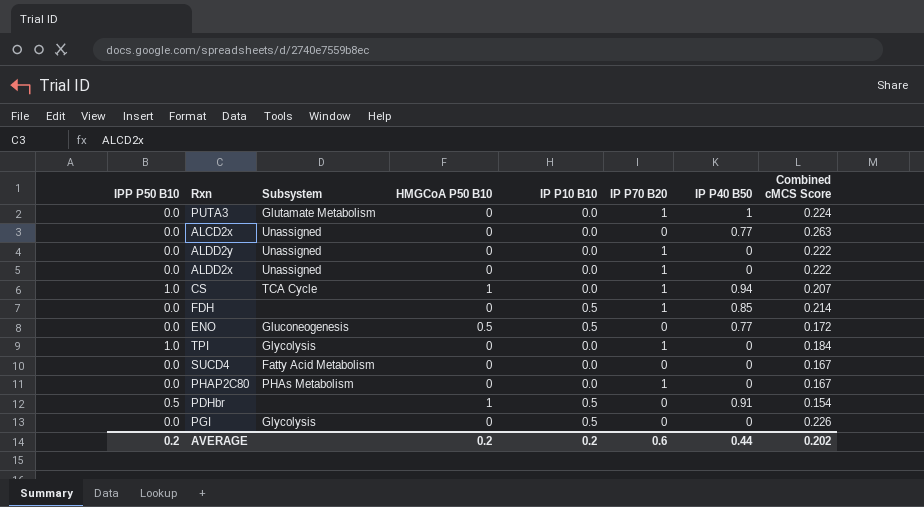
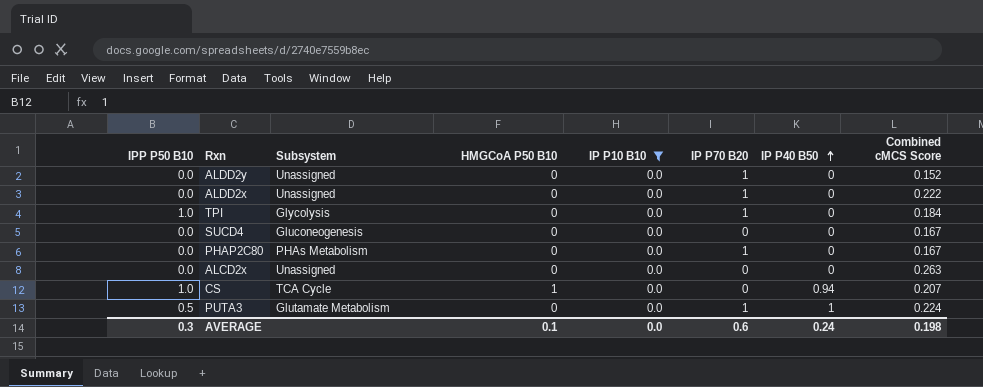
filter: none -> IP P10 B10 = 0.0
row order: none -> IP P40 B50 ascending
ALDD2y | Combined cMCS Score: 0.222 -> 0.152
SUCD4 | Subsystem: Fatty Acid Metabolism -> Gluconeogenesis
ALCD2x | IP P40 B50: 0.77 -> 0
CS | IP P70 B20: 1 -> 0
PUTA3 | IPP P50 B10: 0.0 -> 0.5
AVERAGE | IPP P50 B10: 0.2 -> 0.3
AVERAGE | HMGCoA P50 B10: 0.2 -> 0.1
AVERAGE | IP P10 B10: 0.2 -> 0.0
AVERAGE | IP P40 B50: 0.44 -> 0.24
AVERAGE | Combined cMCS Score: 0.202 -> 0.198

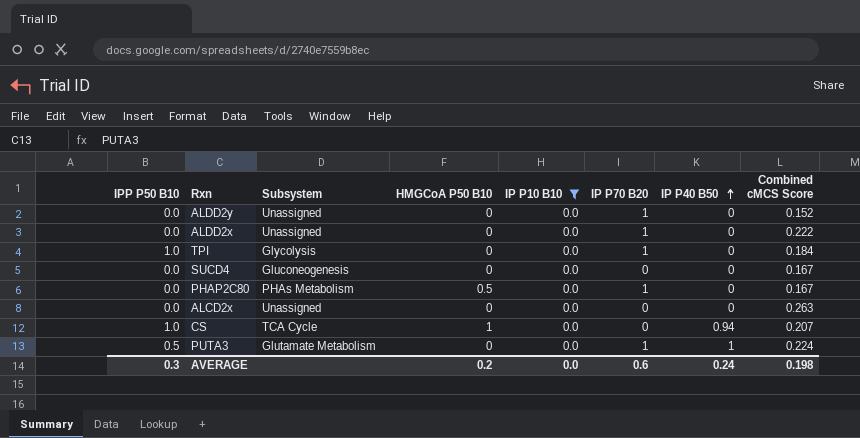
PHAP2C80 | HMGCoA P50 B10: 0 -> 0.5
AVERAGE | HMGCoA P50 B10: 0.1 -> 0.2

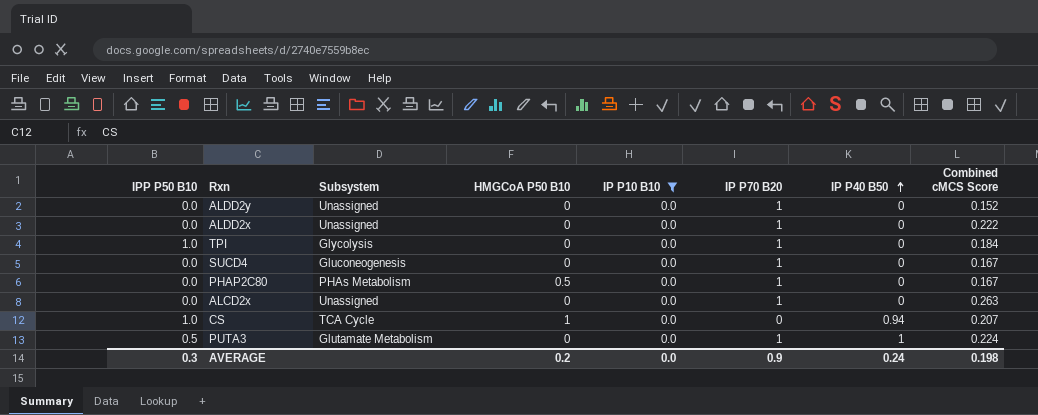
SUCD4 | IP P70 B20: 0 -> 1
ALCD2x | IP P70 B20: 0 -> 1
AVERAGE | IP P70 B20: 0.6 -> 0.9

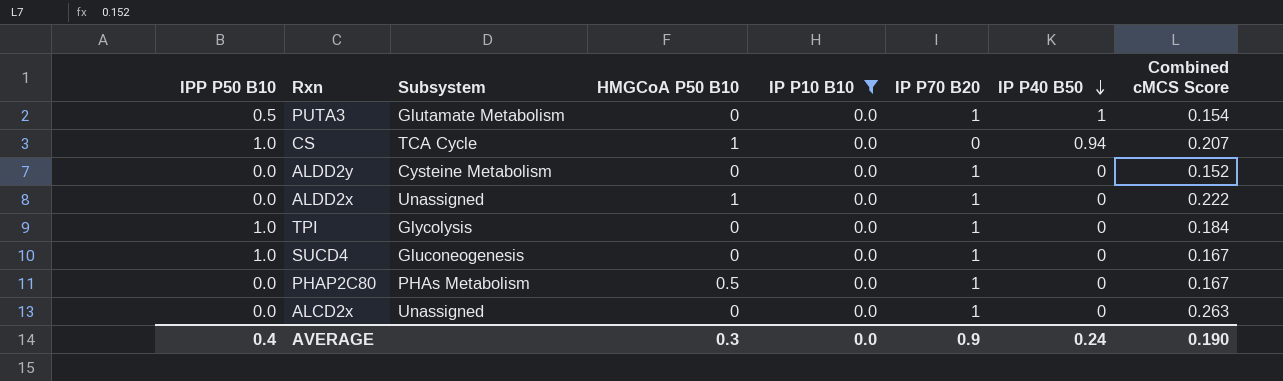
row order: IP P40 B50 ascending -> IP P40 B50 descending
PUTA3 | Combined cMCS Score: 0.224 -> 0.154
ALDD2y | Subsystem: Unassigned -> Cysteine Metabolism
ALDD2x | HMGCoA P50 B10: 0 -> 1
SUCD4 | IPP P50 B10: 0.0 -> 1.0
AVERAGE | IPP P50 B10: 0.3 -> 0.4
AVERAGE | HMGCoA P50 B10: 0.2 -> 0.3
AVERAGE | Combined cMCS Score: 0.198 -> 0.190

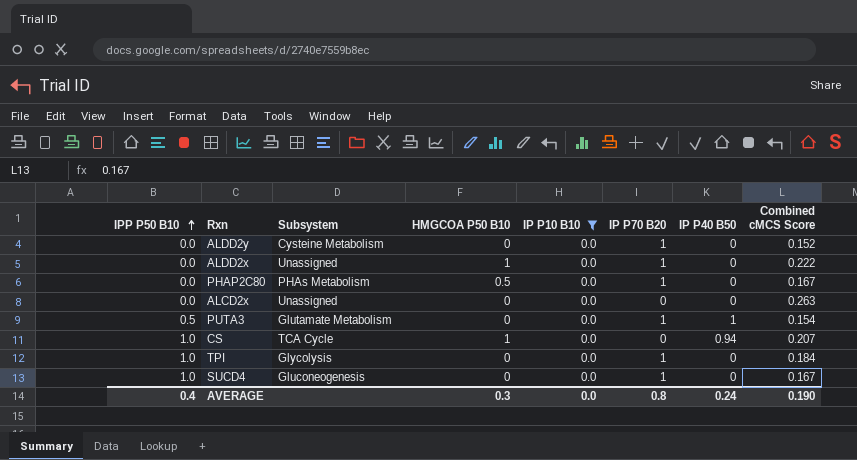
row order: IP P40 B50 descending -> IPP P50 B10 ascending
column name: HMGCoA P50 B10 -> HMGCOA P50 B10
ALCD2x | IP P70 B20: 1 -> 0
AVERAGE | IP P70 B20: 0.9 -> 0.8

